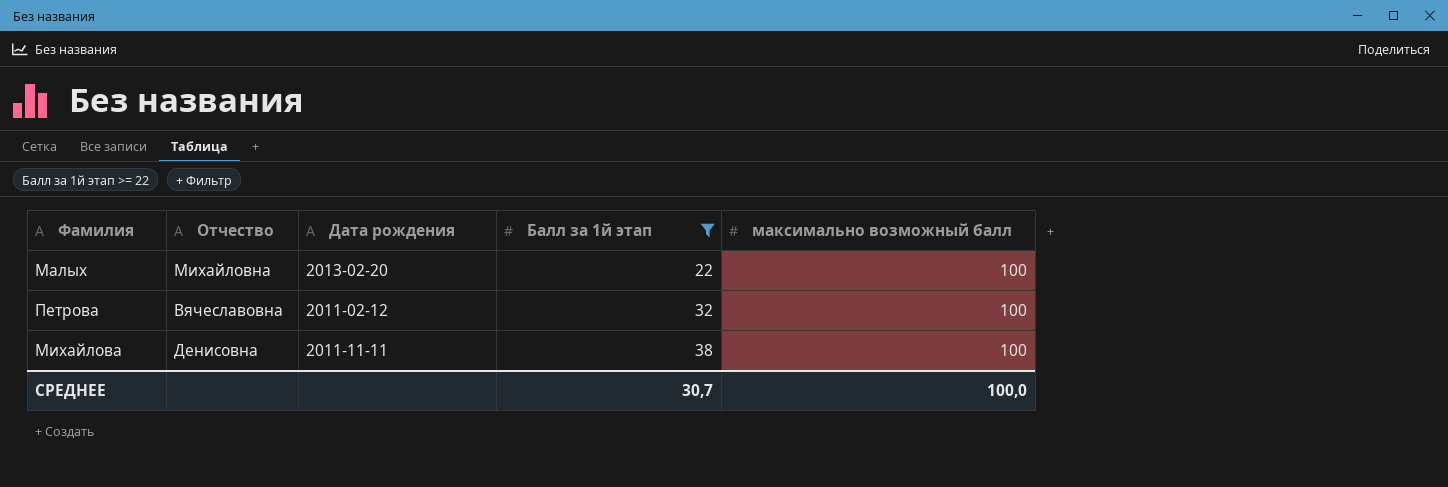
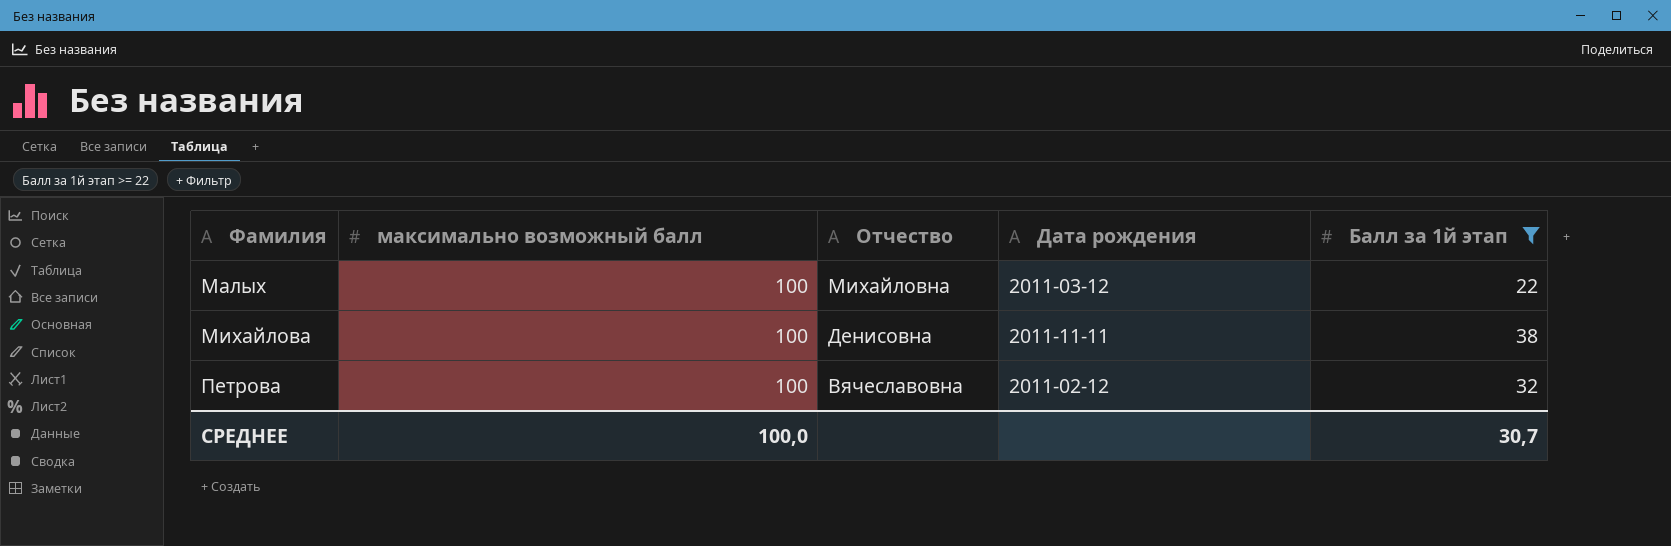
row order: Балл за 1й этап ascending -> Фамилия ascending
column максимально возможный балл | position: 5 -> 2
Малых | Дата рождения: 2013-02-20 -> 2011-03-12

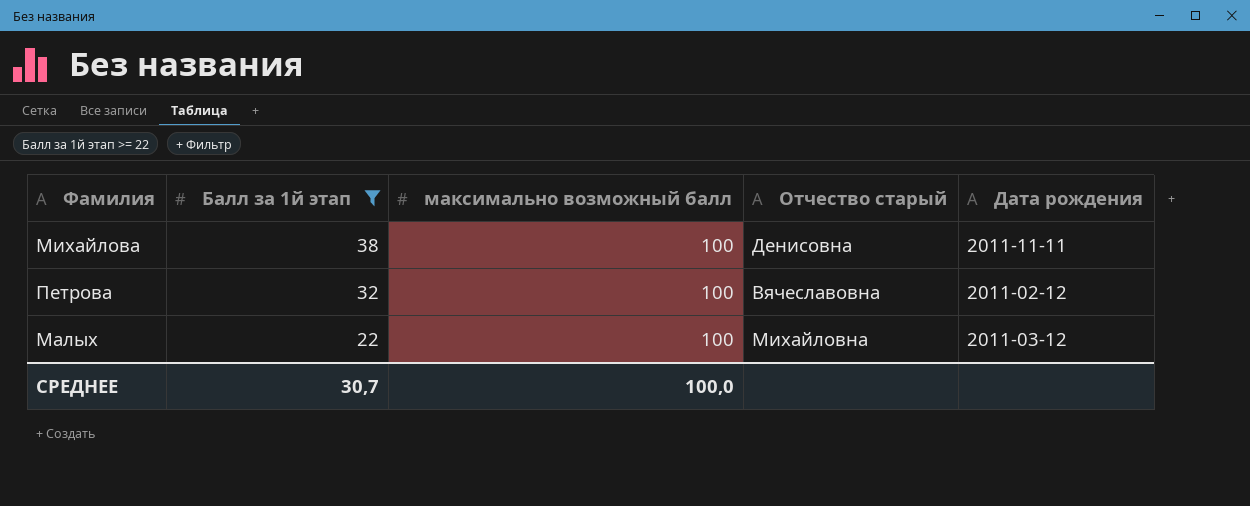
row order: Фамилия ascending -> Балл за 1й этап descending
column Балл за 1й этап | position: 5 -> 2
column name: Отчество -> Отчество старый

